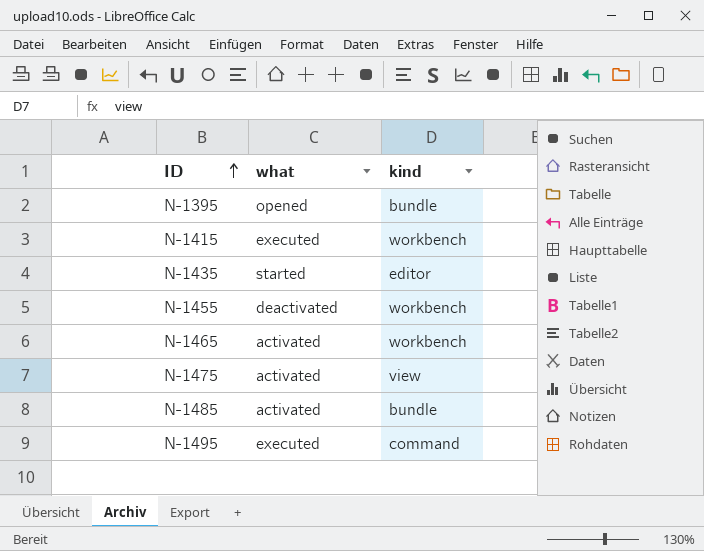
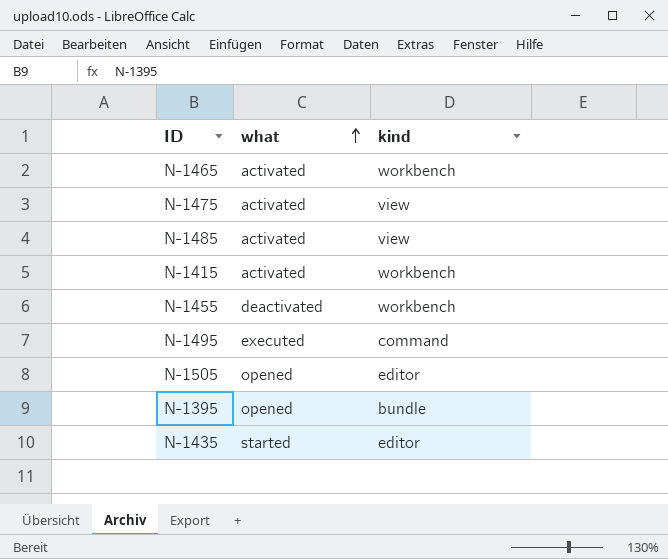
row order: ID ascending -> what ascending
N-1485 | kind: bundle -> view
N-1415 | what: executed -> activated
row N-1505: none -> opened | editor

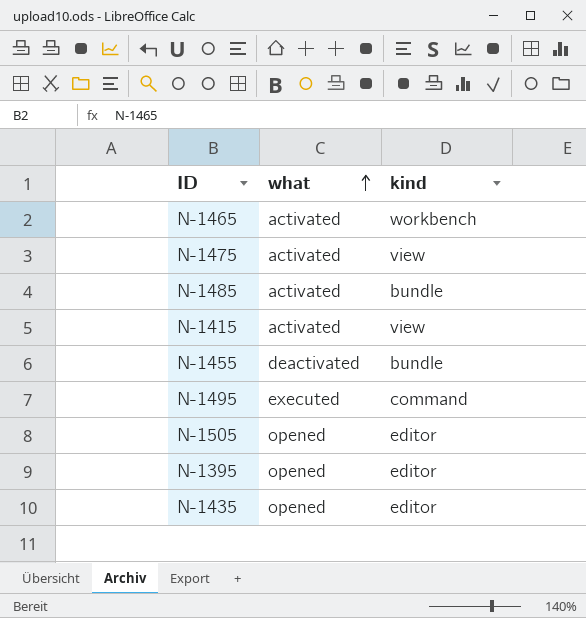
N-1485 | kind: view -> bundle
N-1415 | kind: workbench -> view
N-1455 | kind: workbench -> bundle
N-1395 | kind: bundle -> editor
N-1435 | what: started -> opened

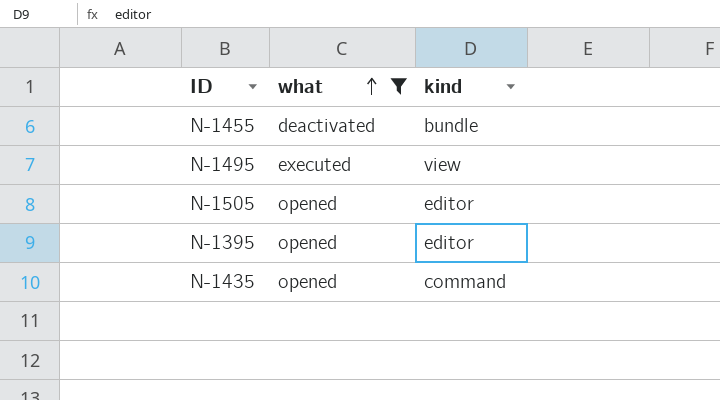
filter: none -> what != activated
N-1495 | kind: command -> view
N-1435 | kind: editor -> command

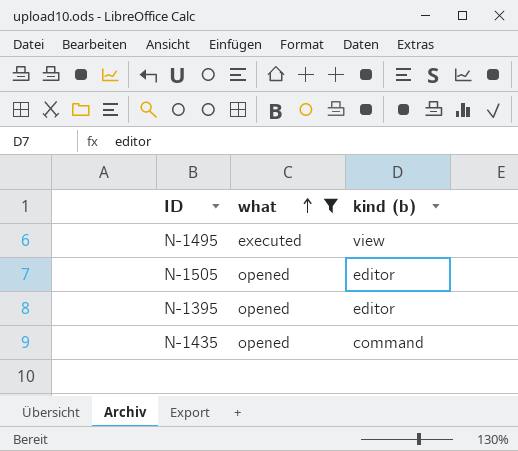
column name: kind -> kind (b)
row N-1455: deactivated | bundle -> none

